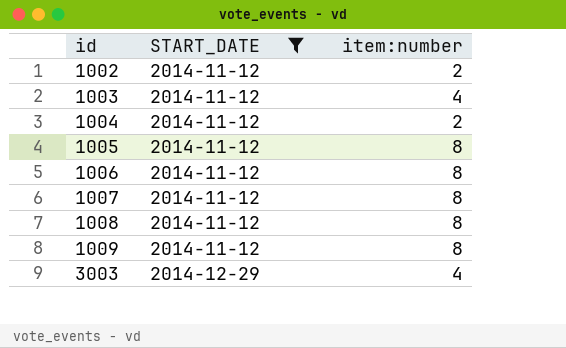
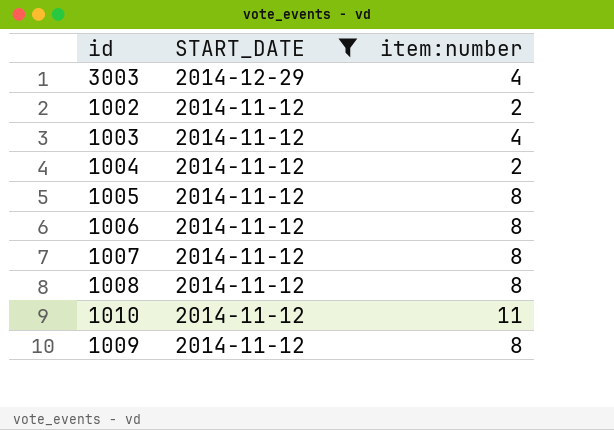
row order: id ascending -> START_DATE descending
row 1010: none -> 2014-11-12 | 11

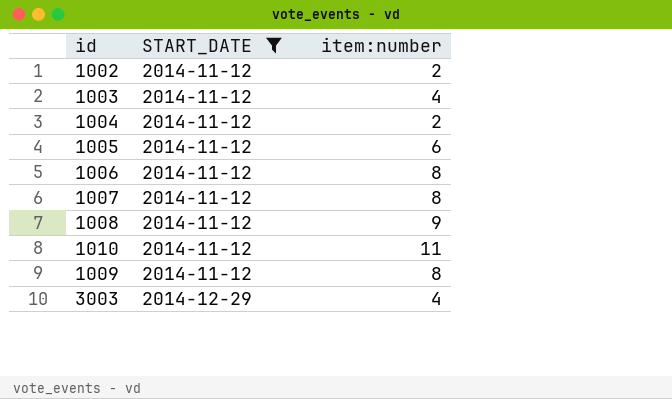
row order: START_DATE descending -> START_DATE ascending
1005 | item:number: 8 -> 6
1008 | item:number: 8 -> 9

